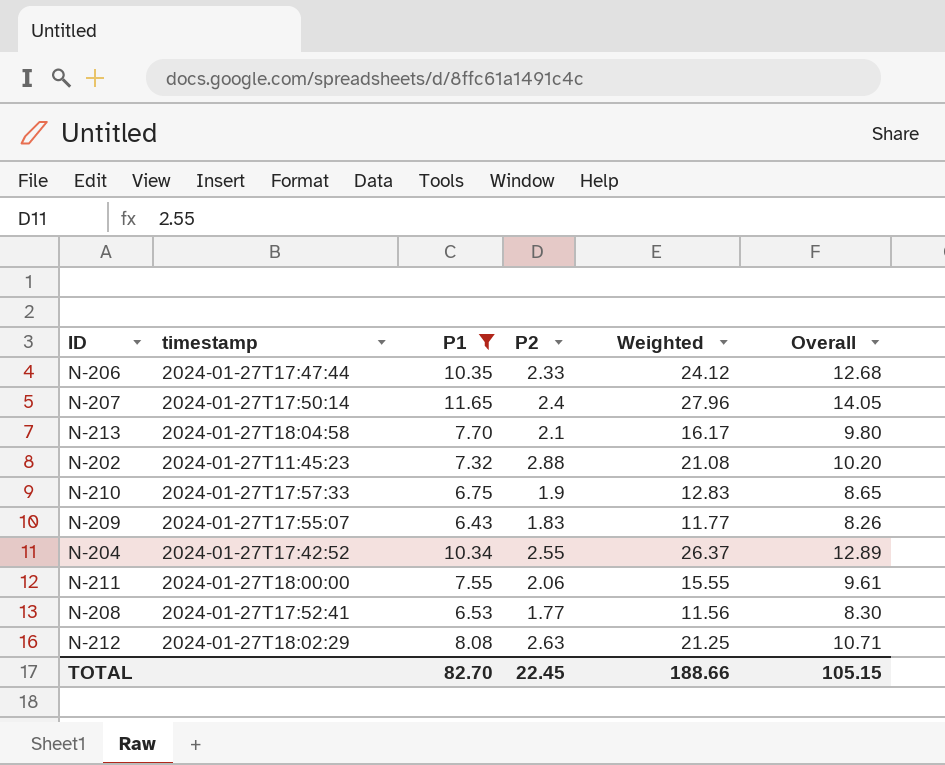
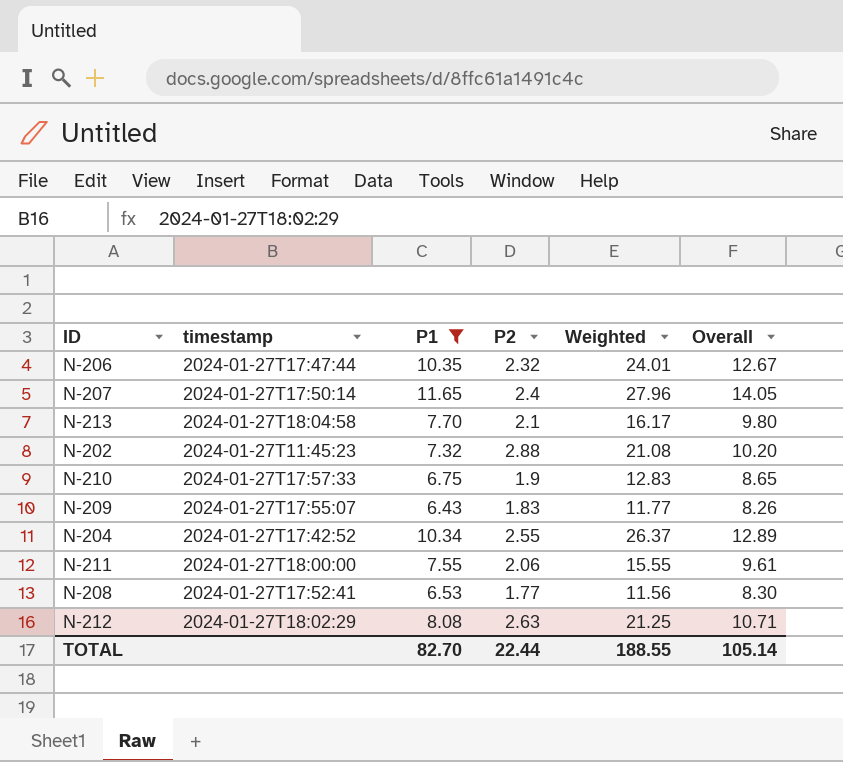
N-206 | P2: 2.33 -> 2.32
N-206 | Weighted: 24.12 -> 24.01
N-206 | Overall: 12.68 -> 12.67
TOTAL | P2: 22.45 -> 22.44
TOTAL | Weighted: 188.66 -> 188.55
TOTAL | Overall: 105.15 -> 105.14

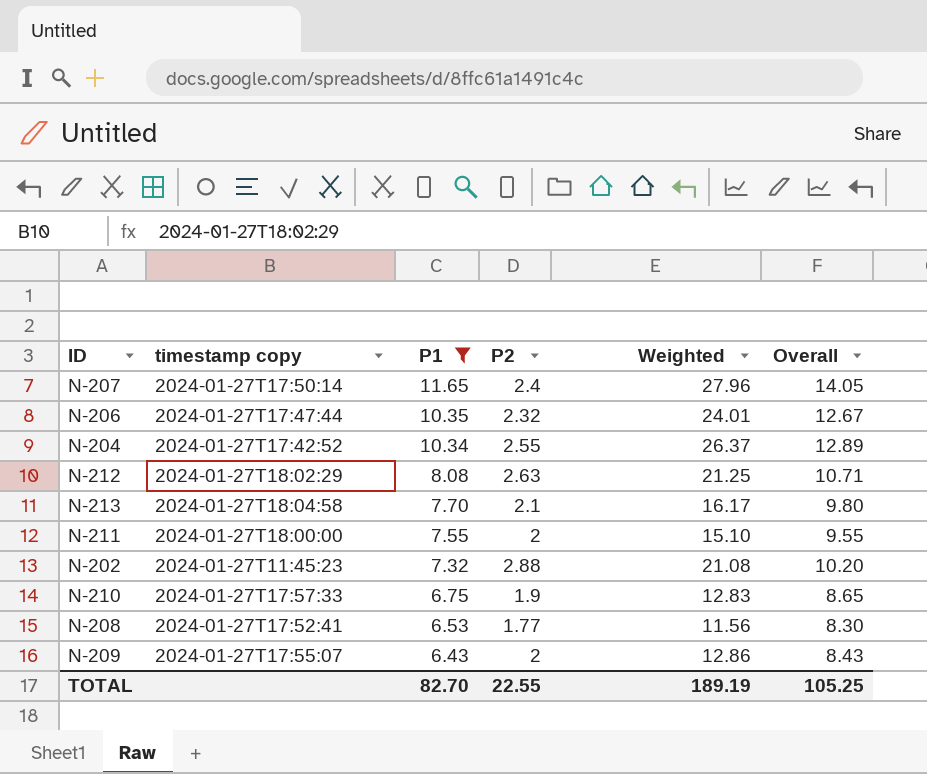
row order: none -> P1 descending
column name: timestamp -> timestamp copy
N-211 | P2: 2.06 -> 2
N-211 | Weighted: 15.55 -> 15.10
N-211 | Overall: 9.61 -> 9.55
N-209 | P2: 1.83 -> 2
N-209 | Weighted: 11.77 -> 12.86
N-209 | Overall: 8.26 -> 8.43
TOTAL | P2: 22.44 -> 22.55
TOTAL | Weighted: 188.55 -> 189.19
TOTAL | Overall: 105.14 -> 105.25

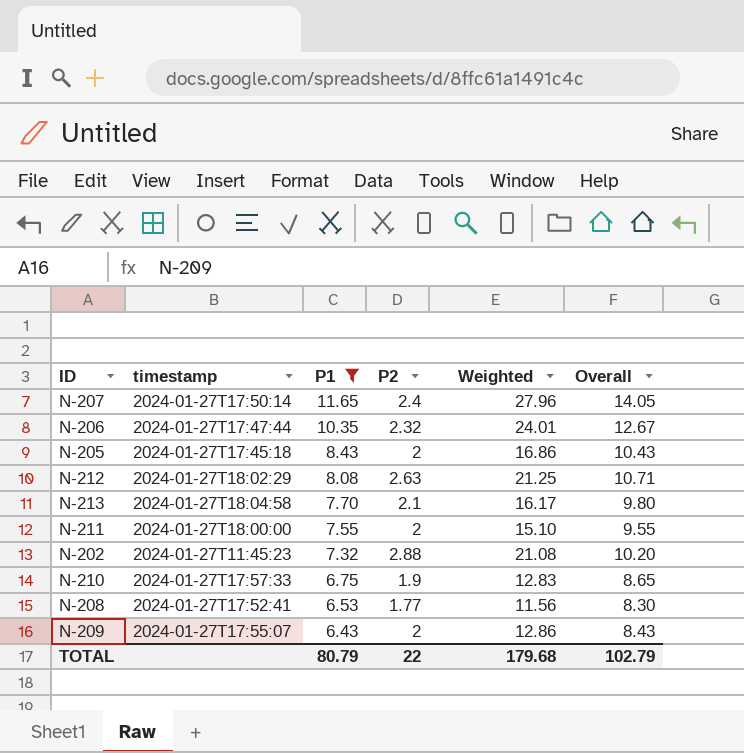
column name: timestamp copy -> timestamp
row N-204: 2024-01-27T17:42:52 | 10.34 | 2.55 | 26.37 | 12.89 -> none
row N-205: none -> 2024-01-27T17:45:18 | 8.43 | 2 | 16.86 | 10.43
TOTAL | P1: 82.70 -> 80.79
TOTAL | P2: 22.55 -> 22
TOTAL | Weighted: 189.19 -> 179.68
TOTAL | Overall: 105.25 -> 102.79

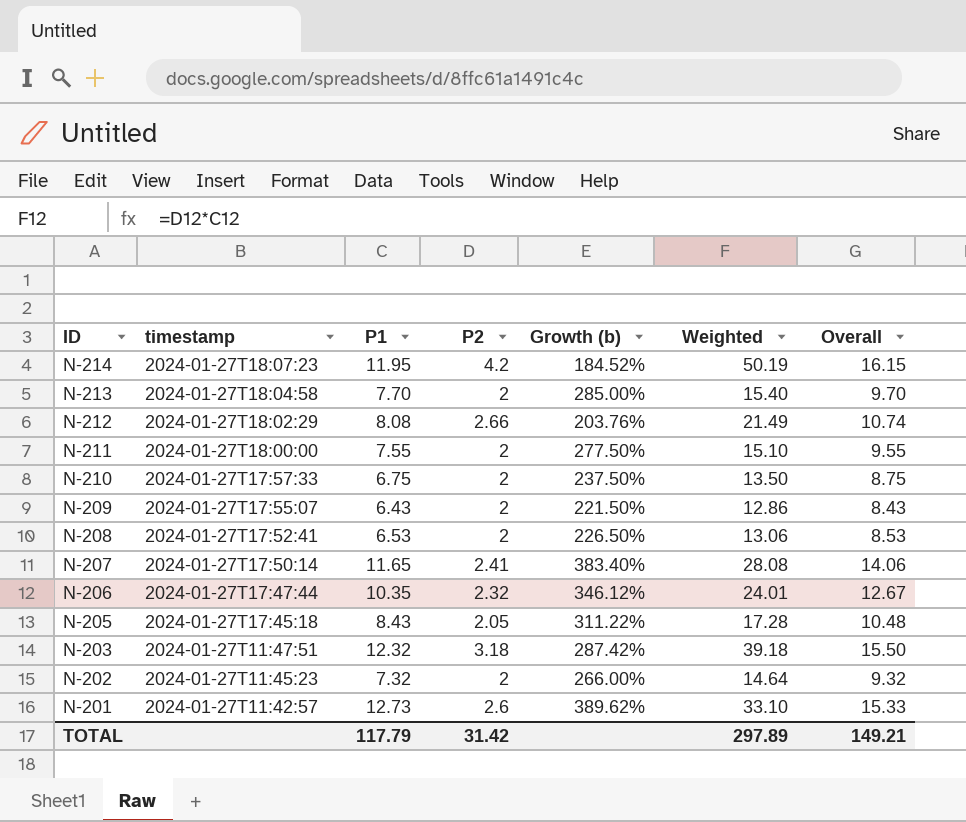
filter: P1 <= 11.65 -> none
row order: P1 descending -> ID descending
column Growth (b) | formula: none -> ([P1] - [P2]) / [P2]
N-213 | P2: 2.1 -> 2
N-213 | Weighted: 16.17 -> 15.40
N-213 | Overall: 9.80 -> 9.70
N-212 | P2: 2.63 -> 2.66
N-212 | Weighted: 21.25 -> 21.49
N-212 | Overall: 10.71 -> 10.74
N-210 | P2: 1.9 -> 2
N-210 | Weighted: 12.83 -> 13.50
N-210 | Overall: 8.65 -> 8.75
N-208 | P2: 1.77 -> 2
N-208 | Weighted: 11.56 -> 13.06
N-208 | Overall: 8.30 -> 8.53
N-207 | P2: 2.4 -> 2.41
N-207 | Weighted: 27.96 -> 28.08
N-207 | Overall: 14.05 -> 14.06
N-205 | P2: 2 -> 2.05
N-205 | Weighted: 16.86 -> 17.28
N-205 | Overall: 10.43 -> 10.48
N-202 | P2: 2.88 -> 2
N-202 | Weighted: 21.08 -> 14.64
N-202 | Overall: 10.20 -> 9.32
TOTAL | P1: 80.79 -> 117.79
TOTAL | P2: 22 -> 31.42
TOTAL | Weighted: 179.68 -> 297.89
TOTAL | Overall: 102.79 -> 149.21

